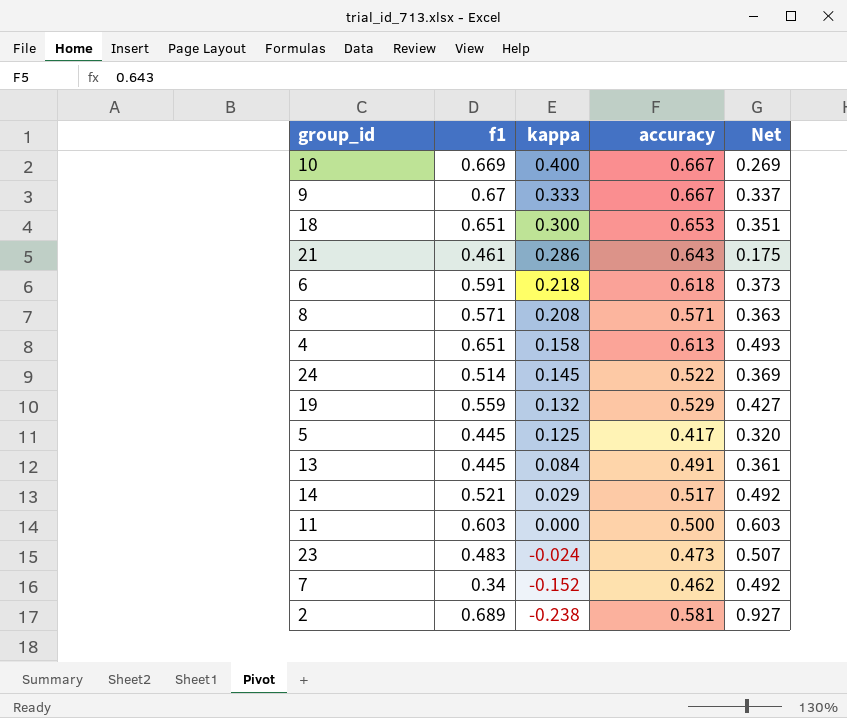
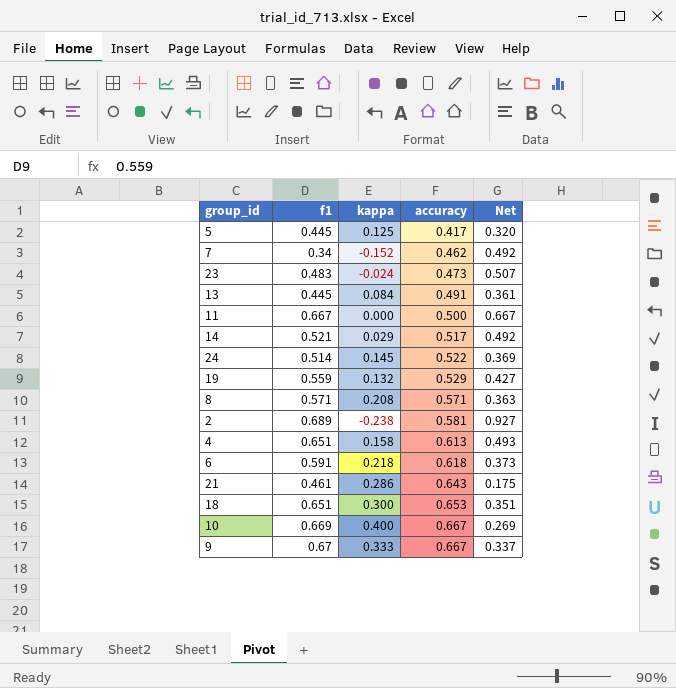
row order: kappa descending -> accuracy ascending
11 | f1: 0.603 -> 0.667
11 | Net: 0.603 -> 0.667

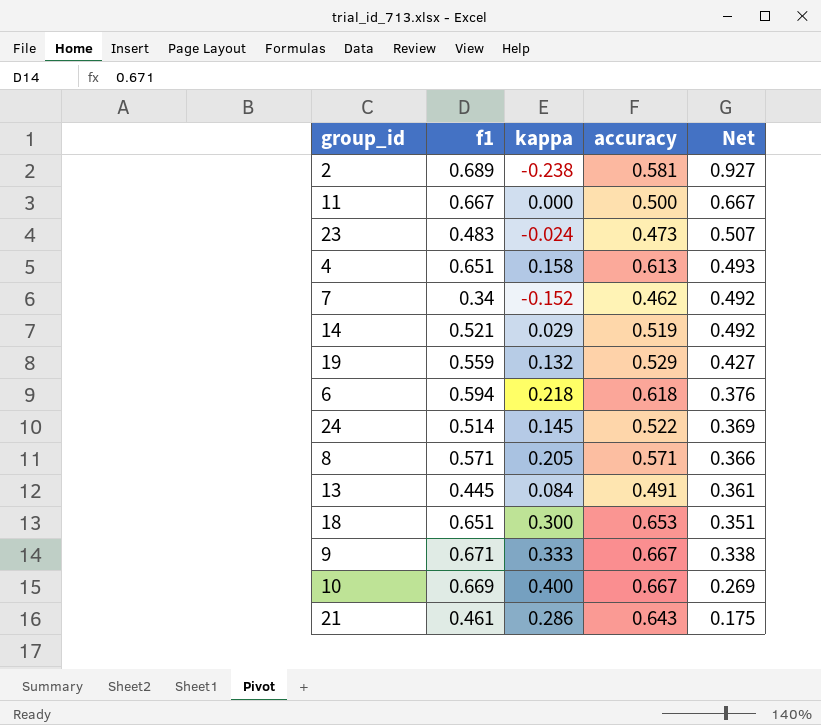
row order: accuracy ascending -> Net descending
row 5: 0.445 | 0.125 | 0.417 | 0.320 -> none
14 | accuracy: 0.517 -> 0.519
6 | f1: 0.591 -> 0.594
6 | Net: 0.373 -> 0.376
8 | kappa: 0.208 -> 0.205
8 | Net: 0.363 -> 0.366
9 | f1: 0.67 -> 0.671
9 | Net: 0.337 -> 0.338

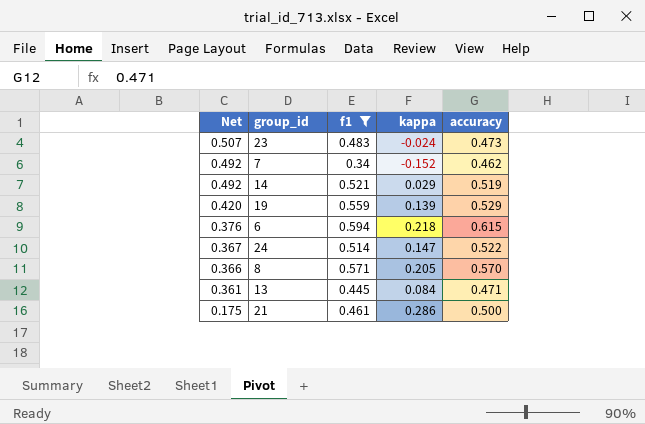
filter: none -> f1 <= 0.594
column Net | position: 5 -> 1
19 | Net: 0.427 -> 0.420
19 | kappa: 0.132 -> 0.139
6 | accuracy: 0.618 -> 0.615
24 | Net: 0.369 -> 0.367
24 | kappa: 0.145 -> 0.147
8 | accuracy: 0.571 -> 0.570
13 | accuracy: 0.491 -> 0.471
21 | accuracy: 0.643 -> 0.500

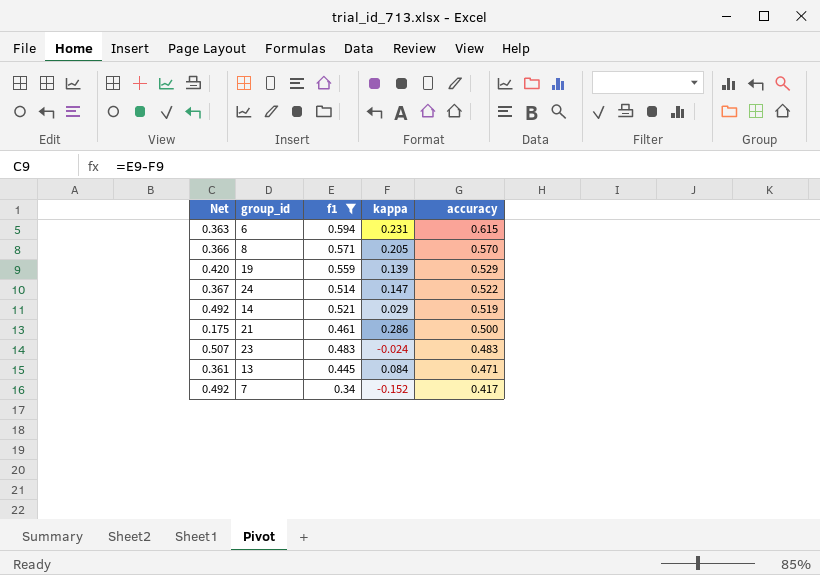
row order: Net descending -> accuracy descending
6 | Net: 0.376 -> 0.363
6 | kappa: 0.218 -> 0.231
23 | accuracy: 0.473 -> 0.483
7 | accuracy: 0.462 -> 0.417

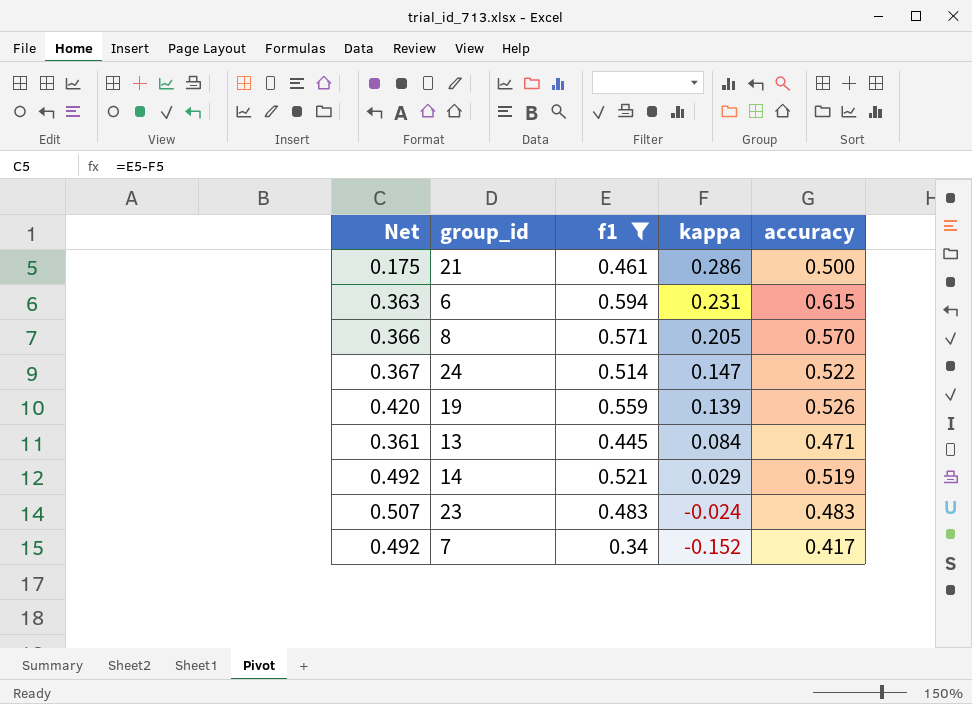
row order: accuracy descending -> kappa descending
19 | accuracy: 0.529 -> 0.526

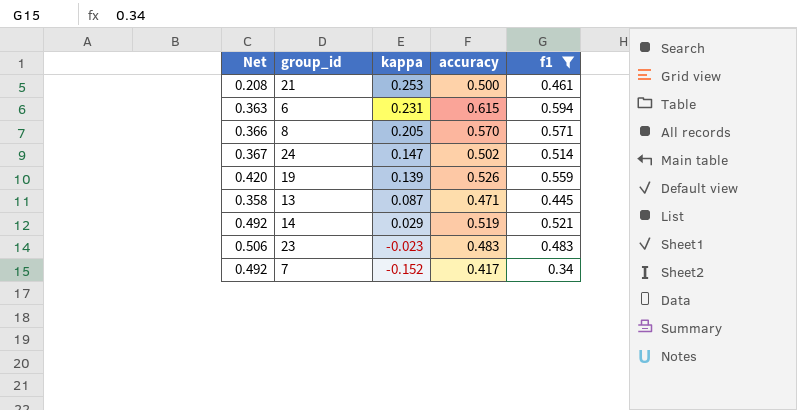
column f1 | position: 3 -> 5
21 | Net: 0.175 -> 0.208
21 | kappa: 0.286 -> 0.253
24 | accuracy: 0.522 -> 0.502
13 | Net: 0.361 -> 0.358
13 | kappa: 0.084 -> 0.087
23 | Net: 0.507 -> 0.506
23 | kappa: -0.024 -> -0.023

